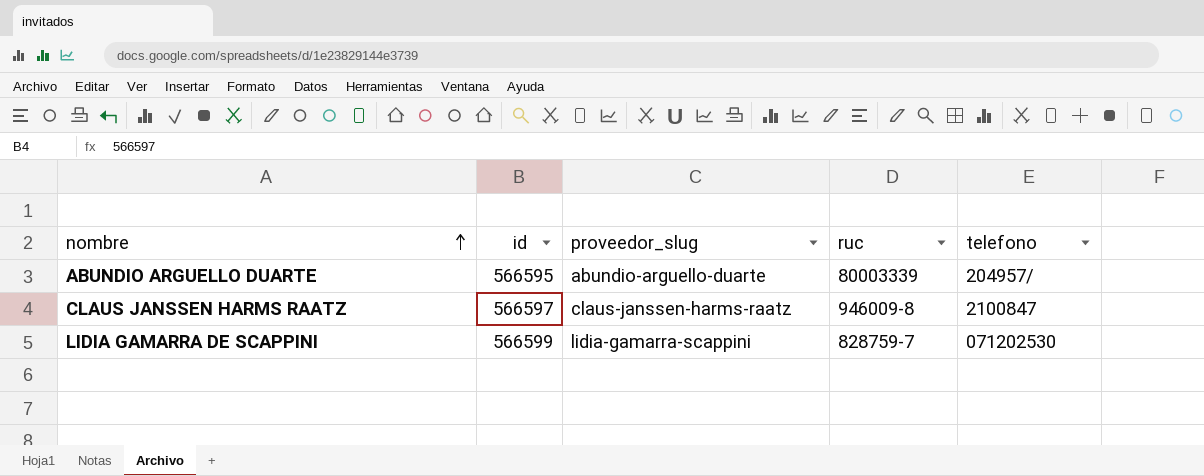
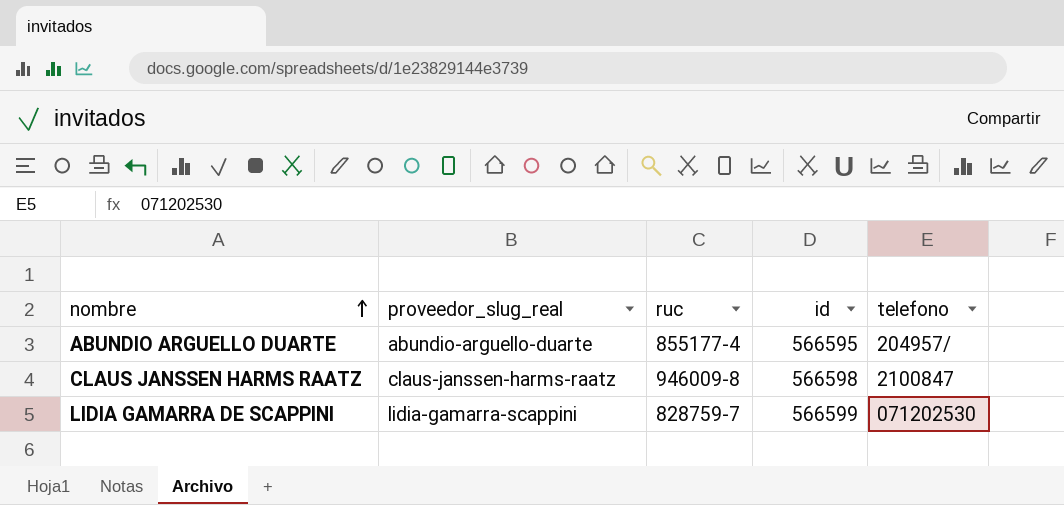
column name: proveedor_slug -> proveedor_slug_real
column id | position: 2 -> 4
ABUNDIO ARGUELLO DUARTE | ruc: 80003339 -> 855177-4
CLAUS JANSSEN HARMS RAATZ | id: 566597 -> 566598

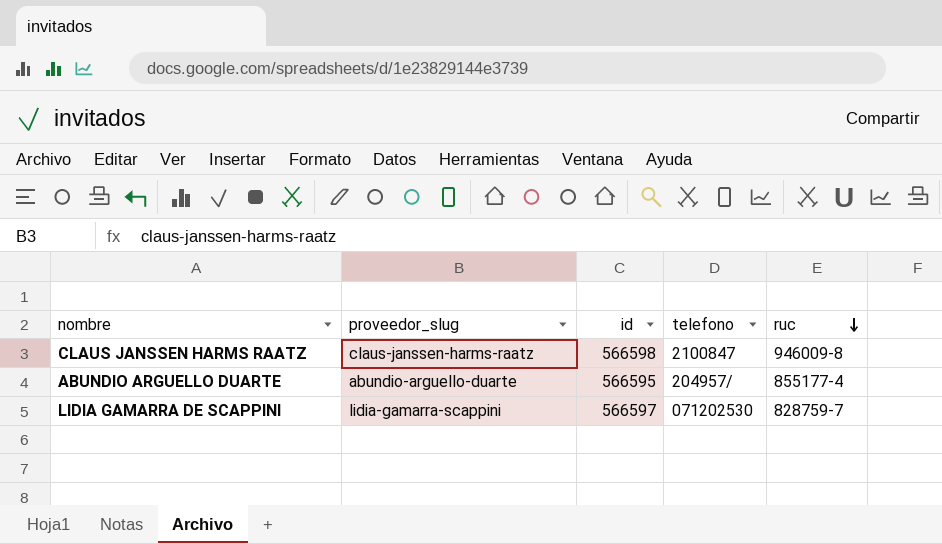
row order: nombre ascending -> ruc descending
column name: proveedor_slug_real -> proveedor_slug
column ruc | position: 3 -> 5
LIDIA GAMARRA DE SCAPPINI | id: 566599 -> 566597

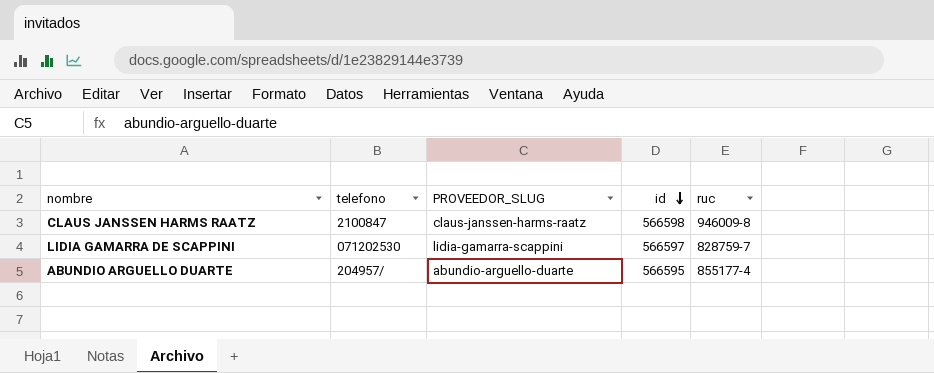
row order: ruc descending -> id descending
column telefono | position: 4 -> 2
column name: proveedor_slug -> PROVEEDOR_SLUG

